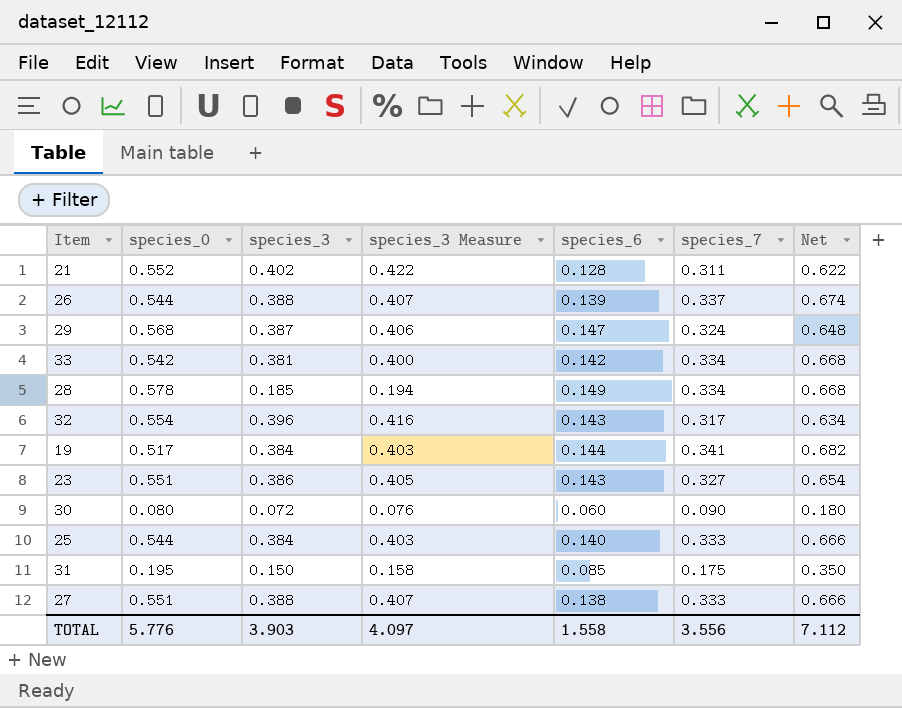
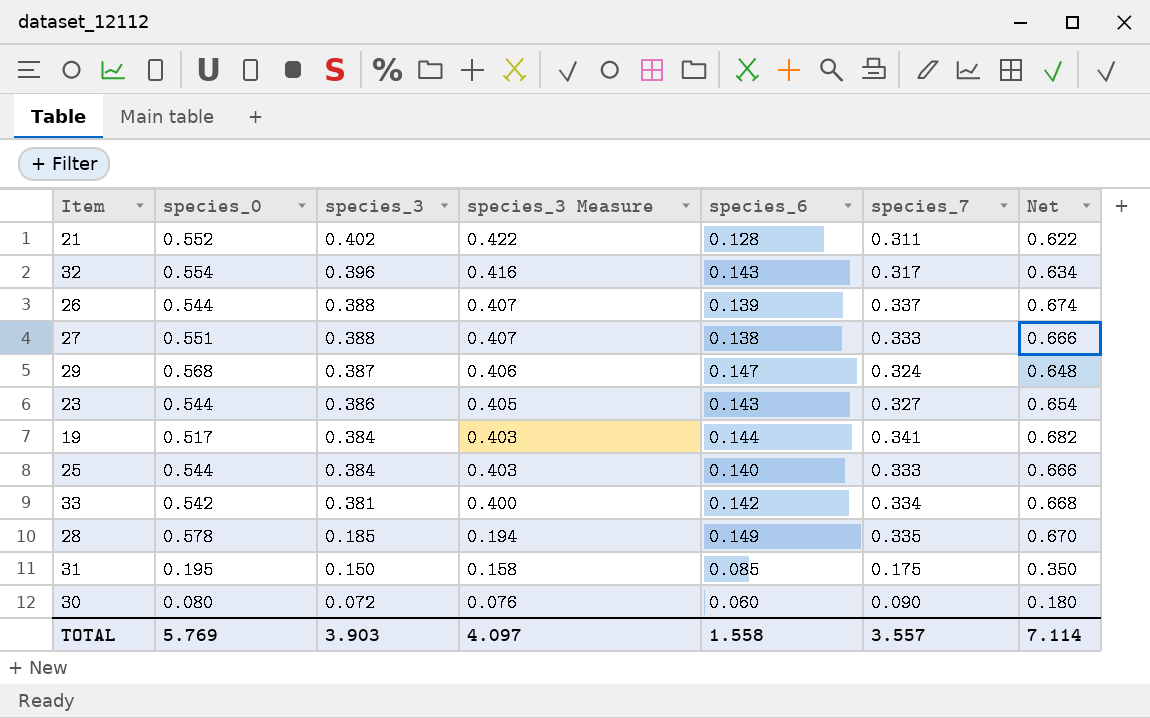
row order: none -> species_3 descending
23 | species_0: 0.551 -> 0.544
28 | species_7: 0.334 -> 0.335
28 | Net: 0.668 -> 0.670
TOTAL | species_0: 5.776 -> 5.769
TOTAL | species_7: 3.556 -> 3.557
TOTAL | Net: 7.112 -> 7.114

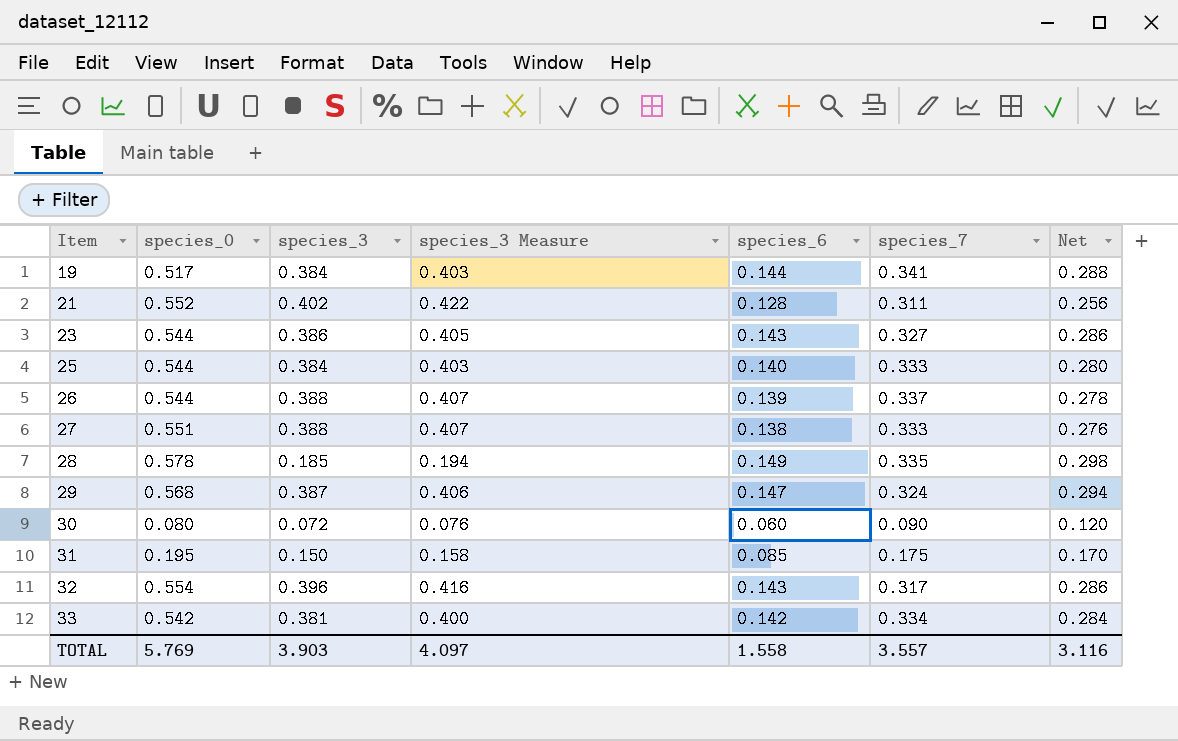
row order: species_3 descending -> Item ascending
column Net | formula: [species_7] * 2 -> [species_6] * 2
TOTAL | Net: 7.114 -> 3.116

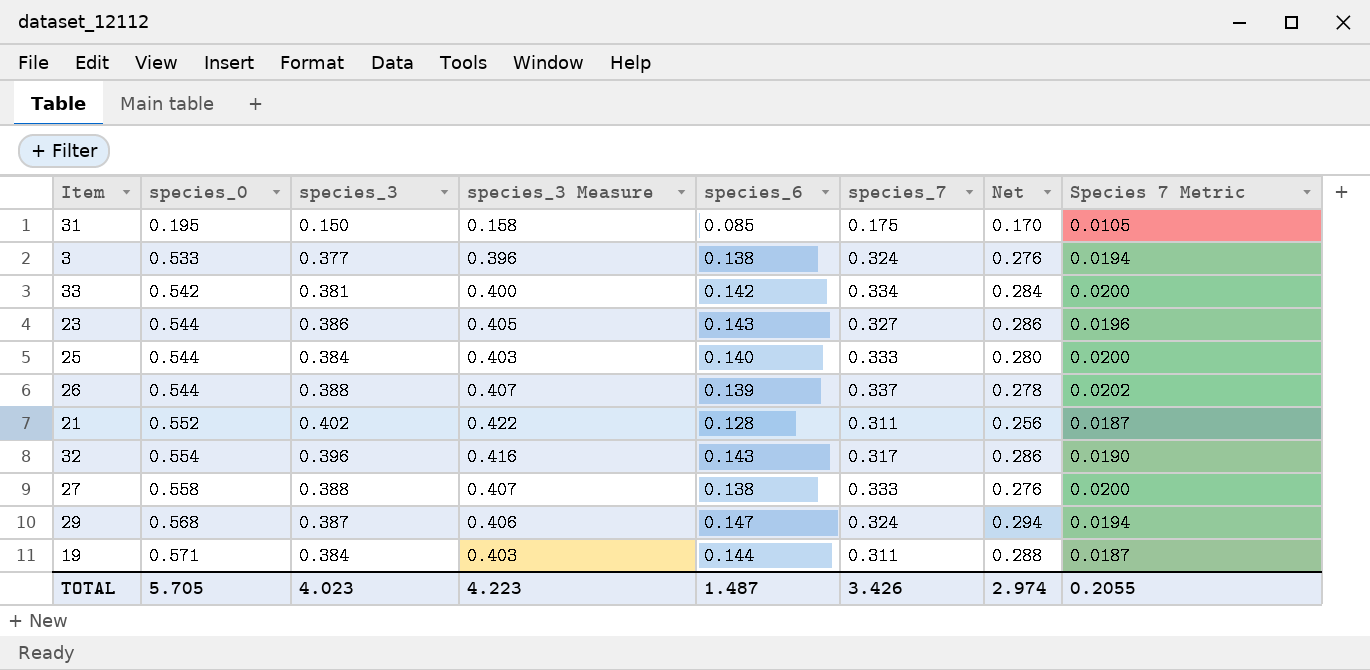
row order: Item ascending -> species_0 ascending
column Species 7 Metric | formula: none -> [species_7] * 0.06
row 28: 0.578 | 0.185 | 0.194 | 0.149 | 0.335 | 0.298 -> none
row 30: 0.080 | 0.072 | 0.076 | 0.060 | 0.090 | 0.120 -> none
row 3: none -> 0.533 | 0.377 | 0.396 | 0.138 | 0.324 | 0.276 | 0.0194
27 | species_0: 0.551 -> 0.558
19 | species_0: 0.517 -> 0.571
19 | species_7: 0.341 -> 0.311
TOTAL | species_0: 5.769 -> 5.705
TOTAL | species_3: 3.903 -> 4.023
TOTAL | species_3 Measure: 4.097 -> 4.223
TOTAL | species_6: 1.558 -> 1.487
TOTAL | species_7: 3.557 -> 3.426
TOTAL | Net: 3.116 -> 2.974

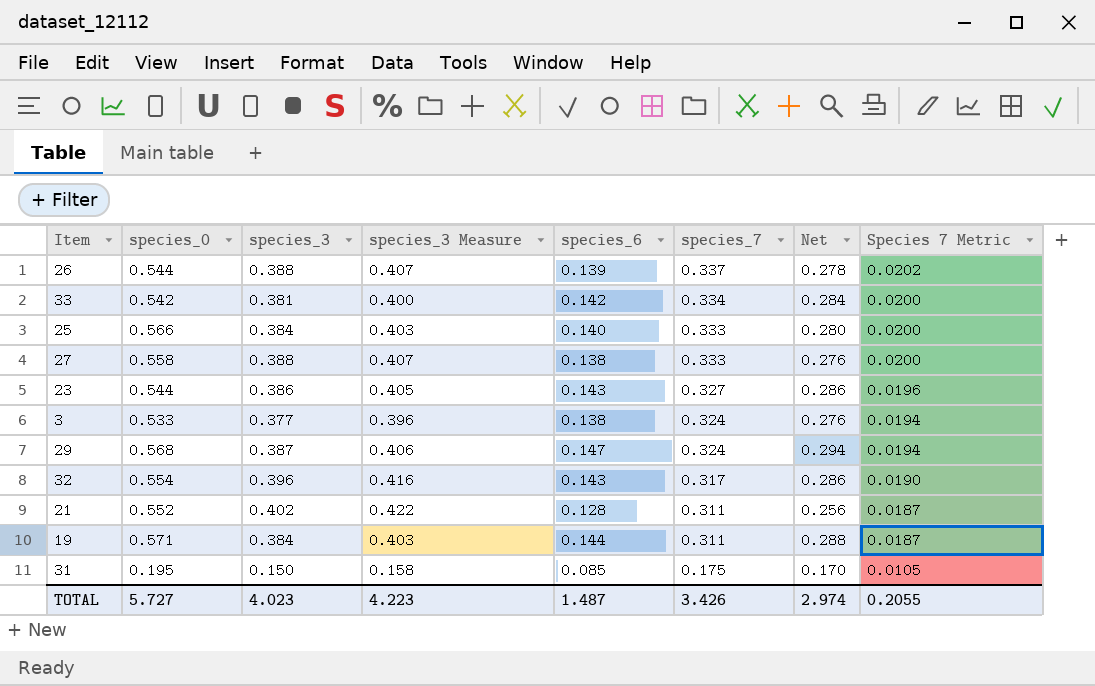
row order: species_0 ascending -> species_7 descending
25 | species_0: 0.544 -> 0.566
TOTAL | species_0: 5.705 -> 5.727

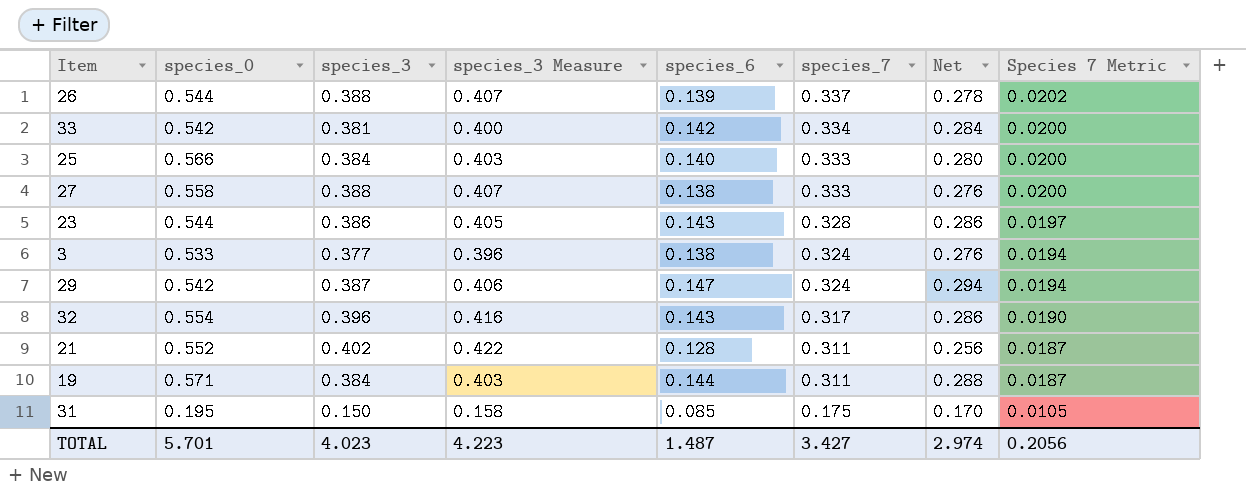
23 | species_7: 0.327 -> 0.328
23 | Species 7 Metric: 0.0196 -> 0.0197
29 | species_0: 0.568 -> 0.542
TOTAL | species_0: 5.727 -> 5.701
TOTAL | species_7: 3.426 -> 3.427
TOTAL | Species 7 Metric: 0.2055 -> 0.2056

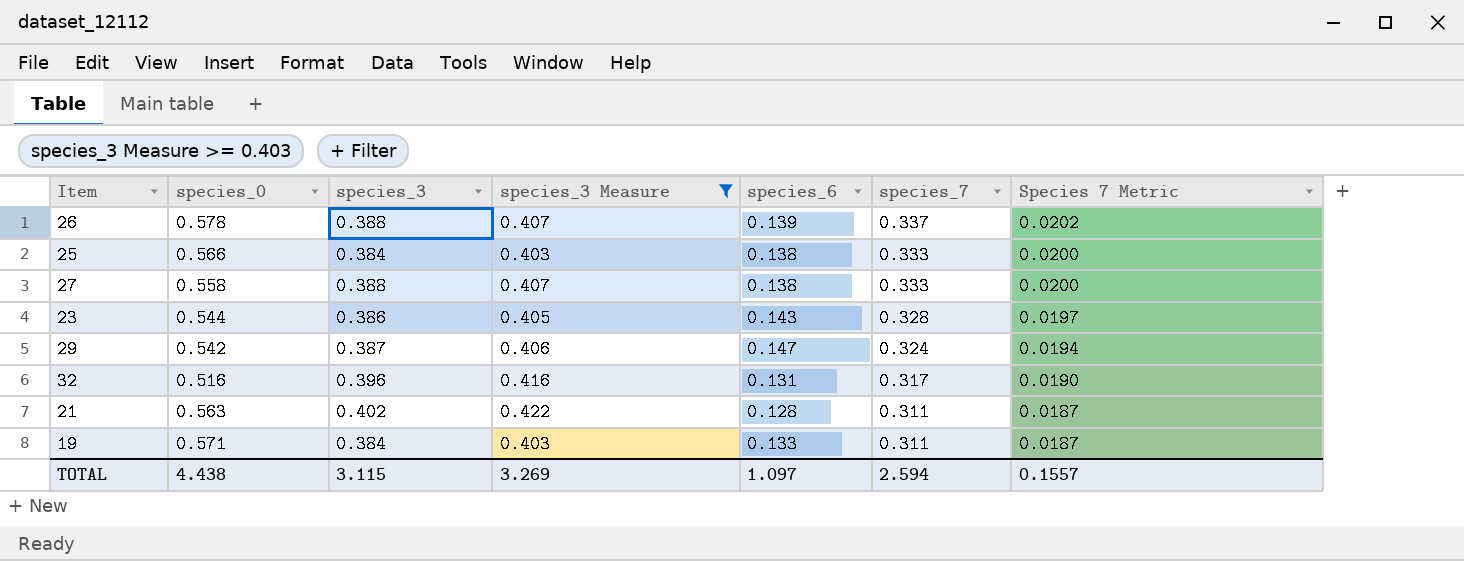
filter: none -> species_3 Measure >= 0.403
column Net | formula: [species_6] * 2 -> none
26 | species_0: 0.544 -> 0.578
25 | species_6: 0.140 -> 0.138
32 | species_0: 0.554 -> 0.516
32 | species_6: 0.143 -> 0.131
21 | species_0: 0.552 -> 0.563
19 | species_6: 0.144 -> 0.133
TOTAL | species_0: 5.701 -> 4.438
TOTAL | species_3: 4.023 -> 3.115
TOTAL | species_3 Measure: 4.223 -> 3.269
TOTAL | species_6: 1.487 -> 1.097
TOTAL | species_7: 3.427 -> 2.594
TOTAL | Species 7 Metric: 0.2056 -> 0.1557

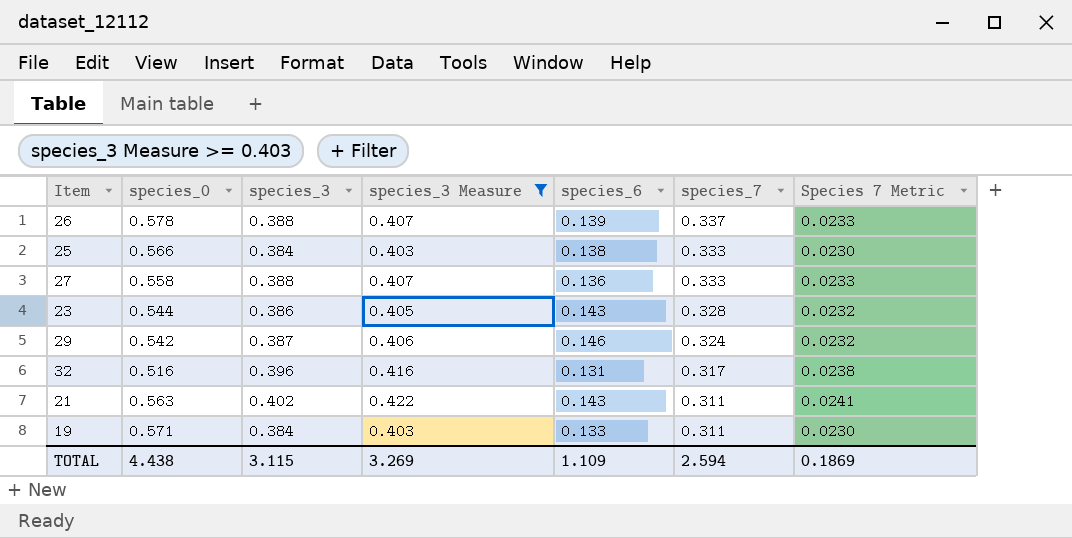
column Species 7 Metric | formula: [species_7] * 0.06 -> [species_3] * 0.06
27 | species_6: 0.138 -> 0.136
29 | species_6: 0.147 -> 0.146
21 | species_6: 0.128 -> 0.143
TOTAL | species_6: 1.097 -> 1.109
TOTAL | Species 7 Metric: 0.1557 -> 0.1869

